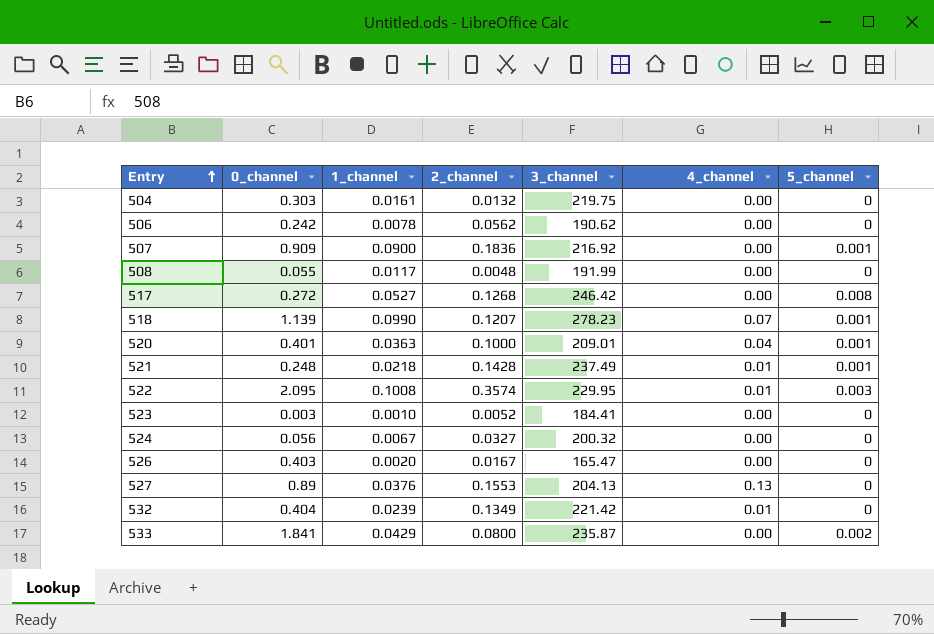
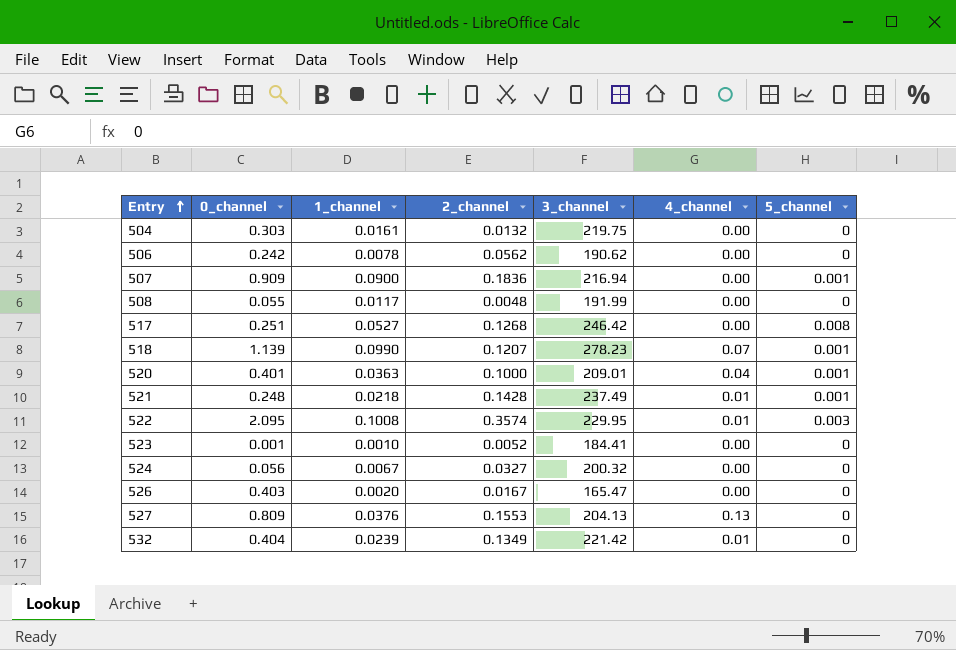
row 533: 1.841 | 0.0429 | 0.0800 | 235.87 | 0.00 | 0.002 -> none
507 | 3_channel: 216.92 -> 216.94
517 | 0_channel: 0.272 -> 0.251
523 | 0_channel: 0.003 -> 0.001
527 | 0_channel: 0.89 -> 0.809

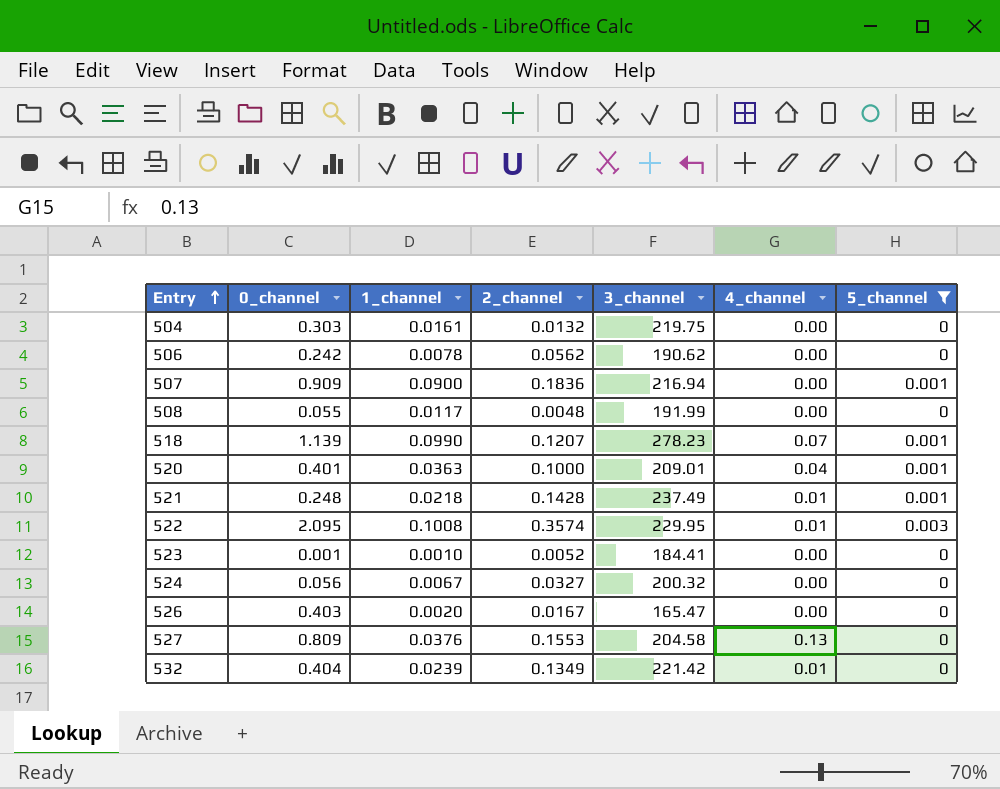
filter: none -> 5_channel != 0.008
527 | 3_channel: 204.13 -> 204.58

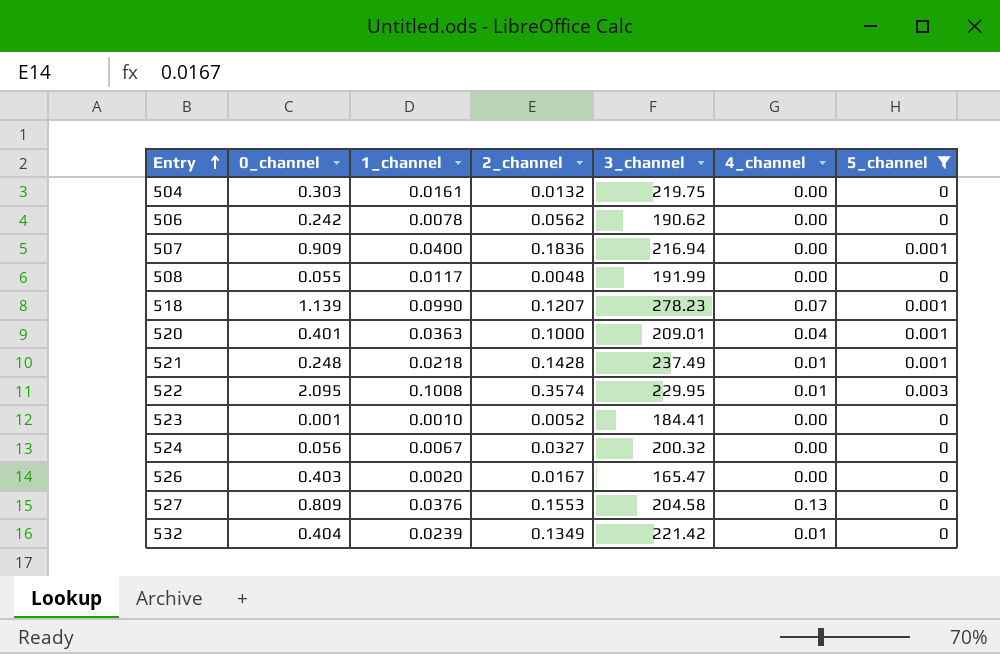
507 | 1_channel: 0.0900 -> 0.0400

